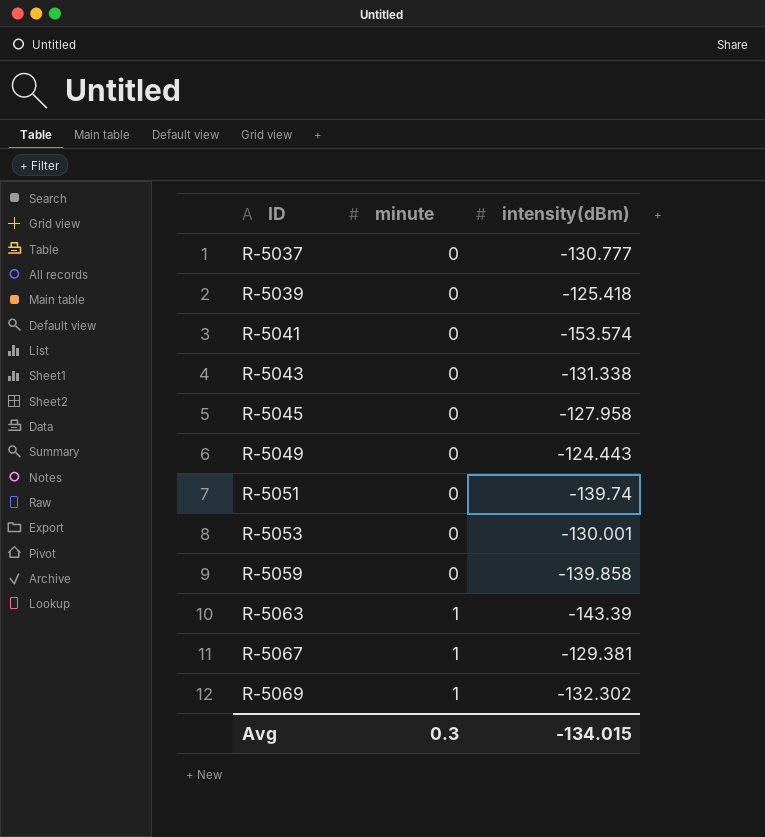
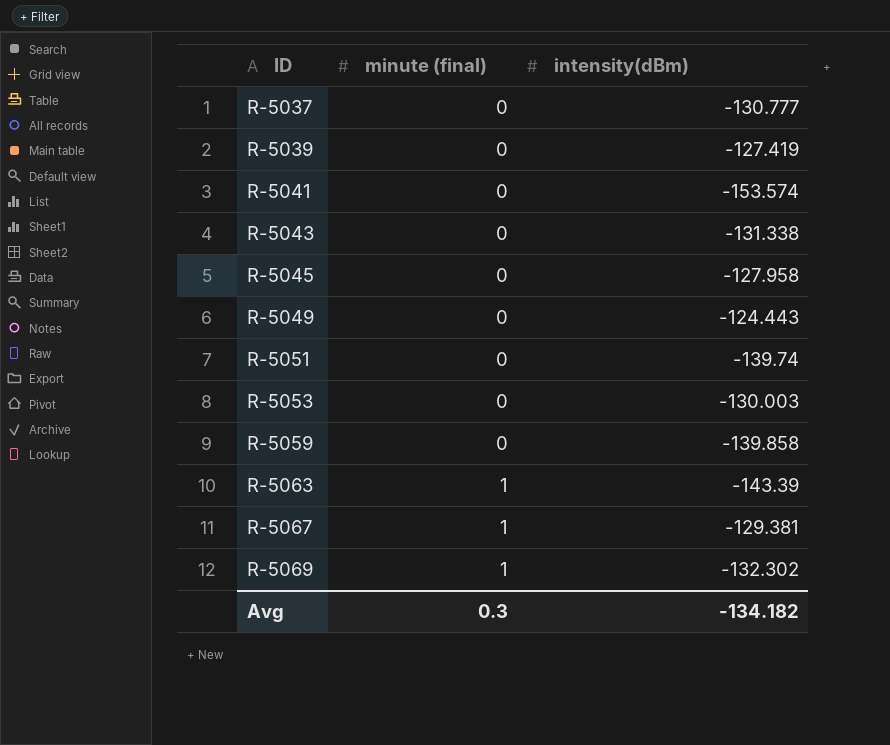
column name: minute -> minute (final)
R-5039 | intensity(dBm): -125.418 -> -127.419
R-5053 | intensity(dBm): -130.001 -> -130.003
Avg | intensity(dBm): -134.015 -> -134.182

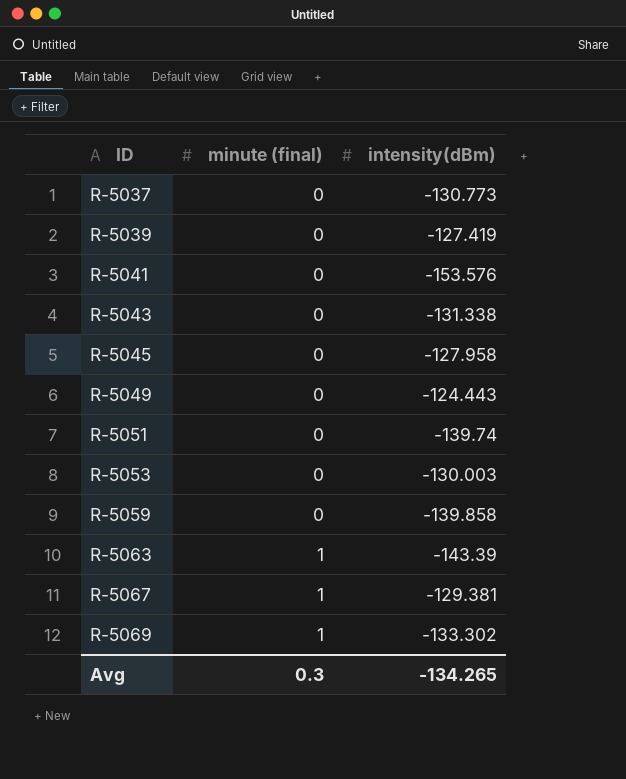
R-5037 | intensity(dBm): -130.777 -> -130.773
R-5041 | intensity(dBm): -153.574 -> -153.576
R-5069 | intensity(dBm): -132.302 -> -133.302
Avg | intensity(dBm): -134.182 -> -134.265

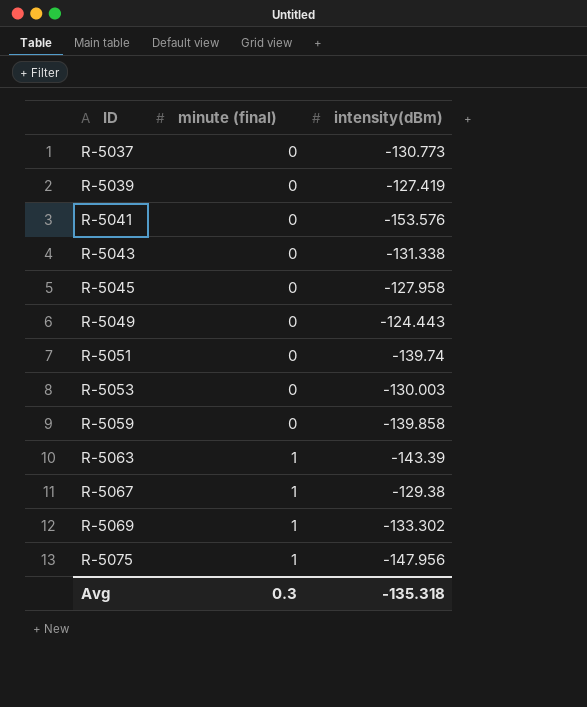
R-5067 | intensity(dBm): -129.381 -> -129.38
row R-5075: none -> 1 | -147.956
Avg | intensity(dBm): -134.265 -> -135.318

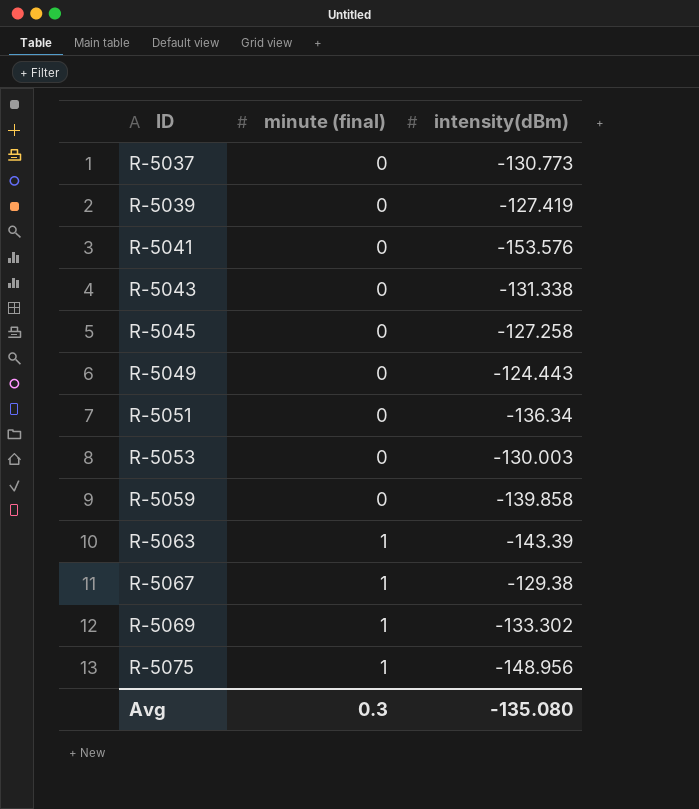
R-5045 | intensity(dBm): -127.958 -> -127.258
R-5051 | intensity(dBm): -139.74 -> -136.34
R-5075 | intensity(dBm): -147.956 -> -148.956
Avg | intensity(dBm): -135.318 -> -135.080

